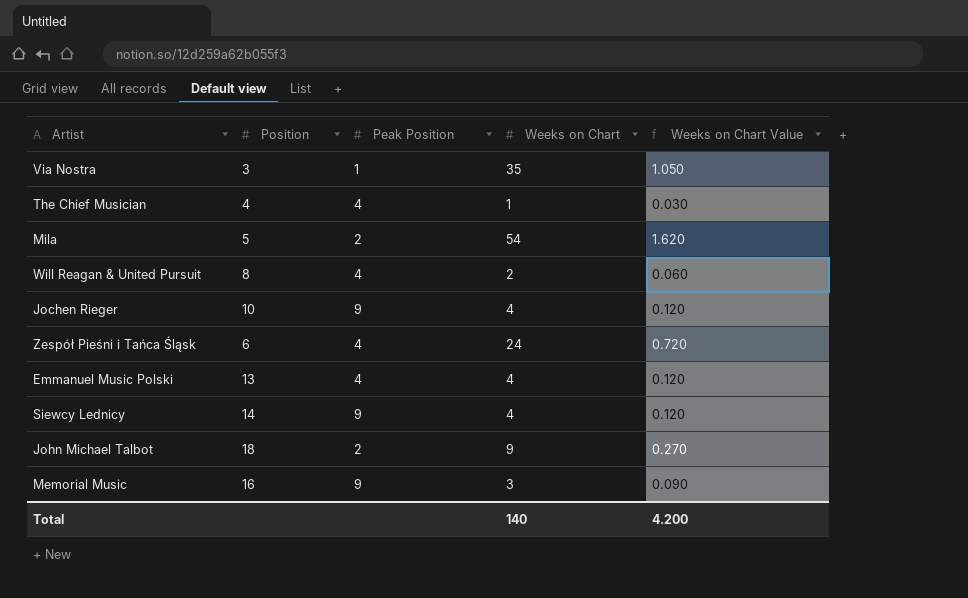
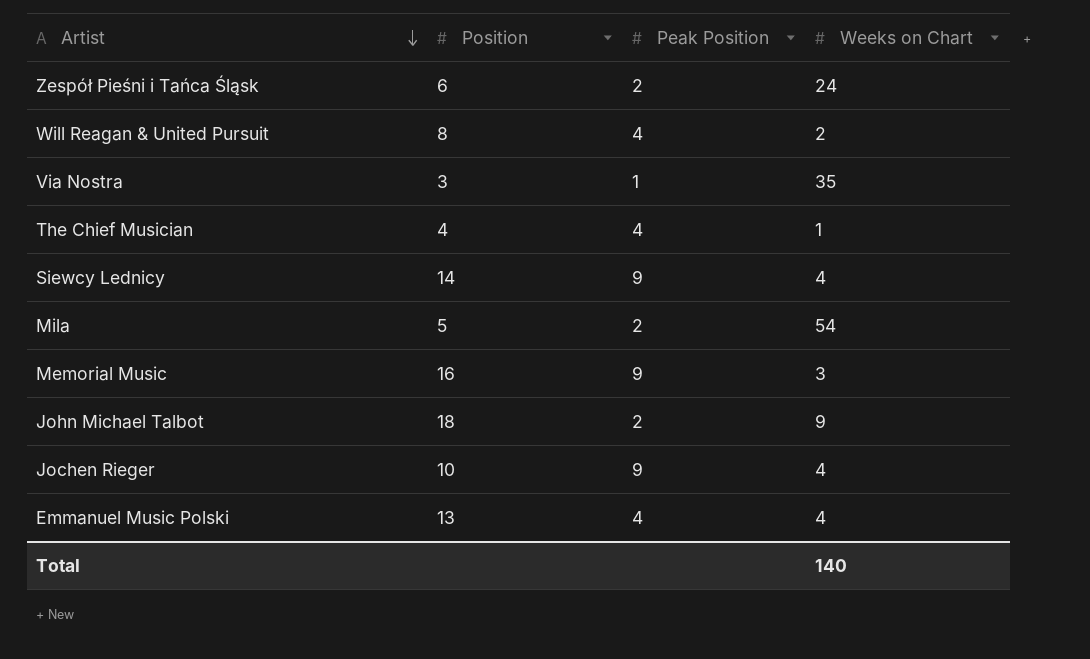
row order: none -> Artist descending
column Weeks on Chart Value | formula: [Weeks on Chart] * 0.03 -> none
Zespół Pieśni i Tańca Śląsk | Peak Position: 4 -> 2

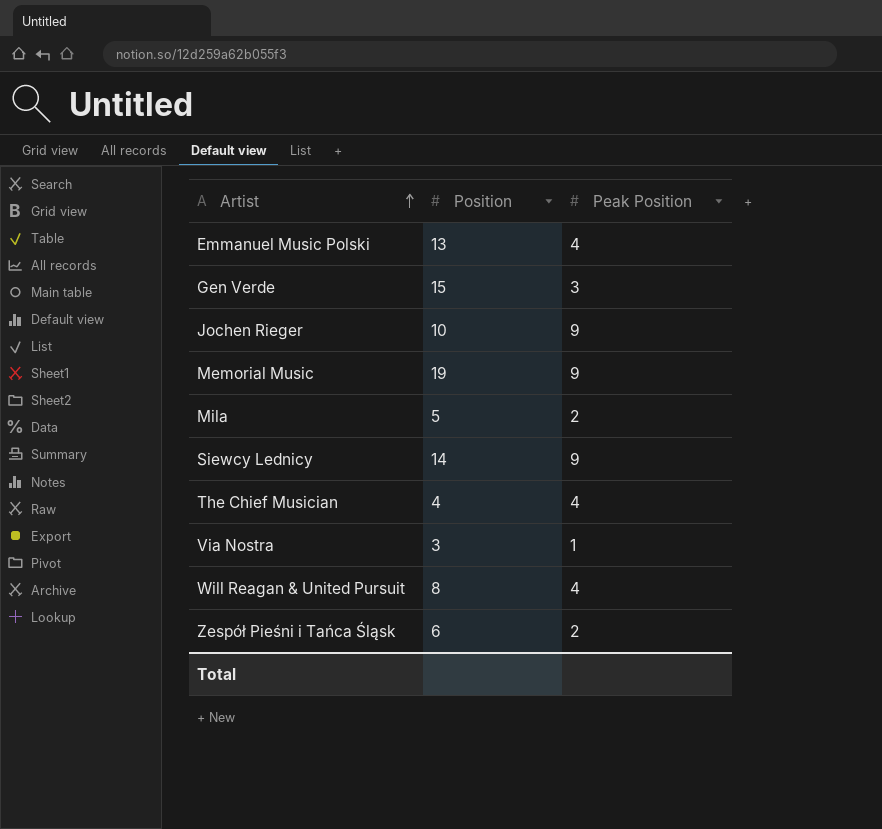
row order: Artist descending -> Artist ascending
column Weeks on Chart | position: 4 -> none
row John Michael Talbot: 18 | 2 | 9 -> none
row Gen Verde: none -> 15 | 3
Memorial Music | Position: 16 -> 19

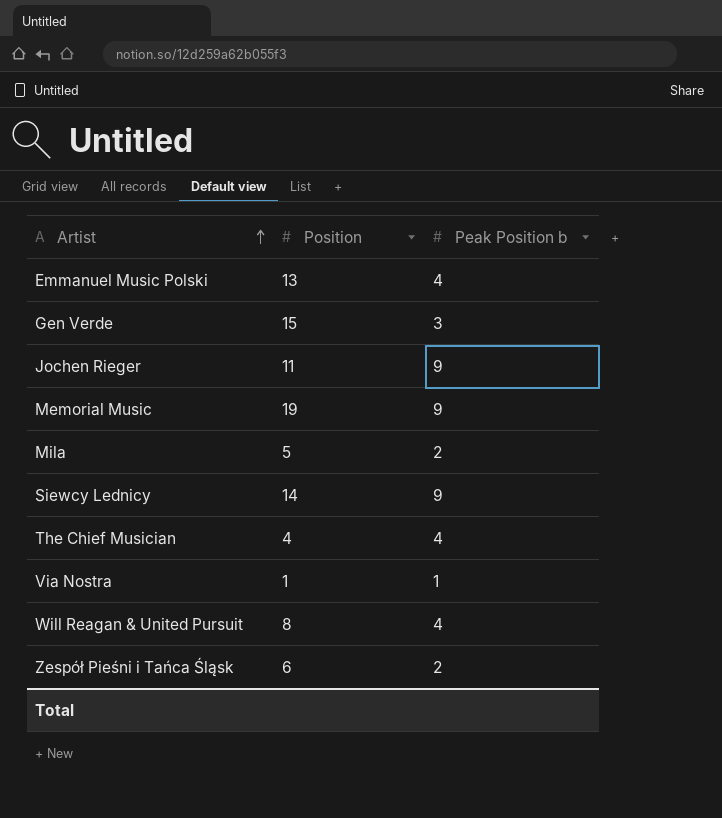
column name: Peak Position -> Peak Position b
Jochen Rieger | Position: 10 -> 11
Via Nostra | Position: 3 -> 1

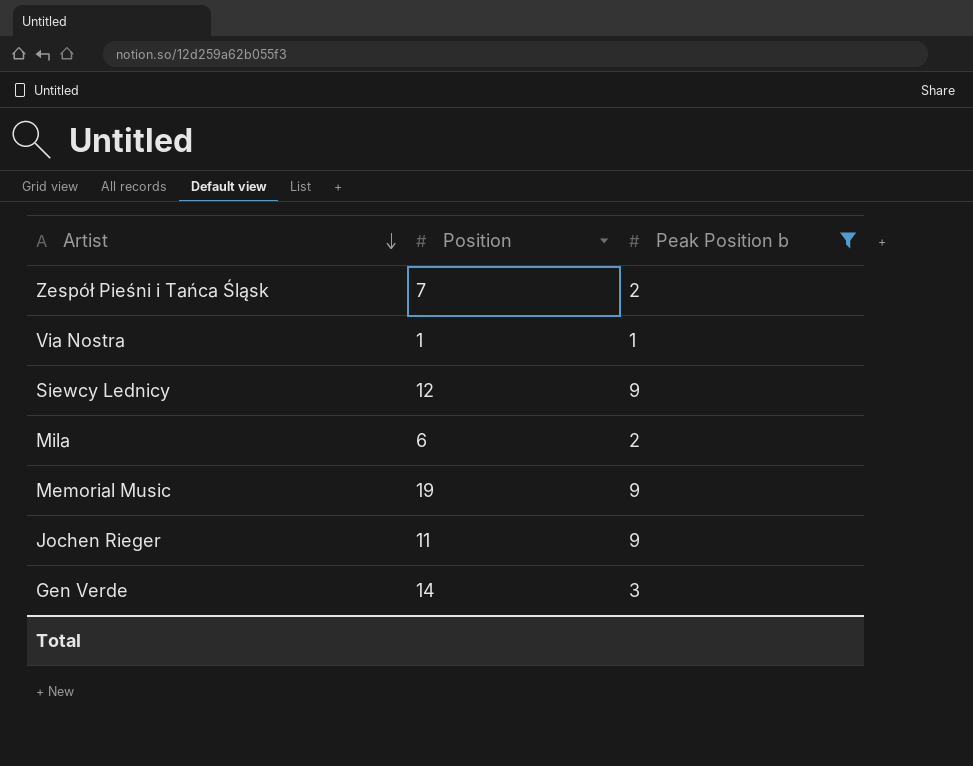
filter: none -> Peak Position b != 4
row order: Artist ascending -> Artist descending
Zespół Pieśni i Tańca Śląsk | Position: 6 -> 7
Siewcy Lednicy | Position: 14 -> 12
Mila | Position: 5 -> 6
Gen Verde | Position: 15 -> 14

